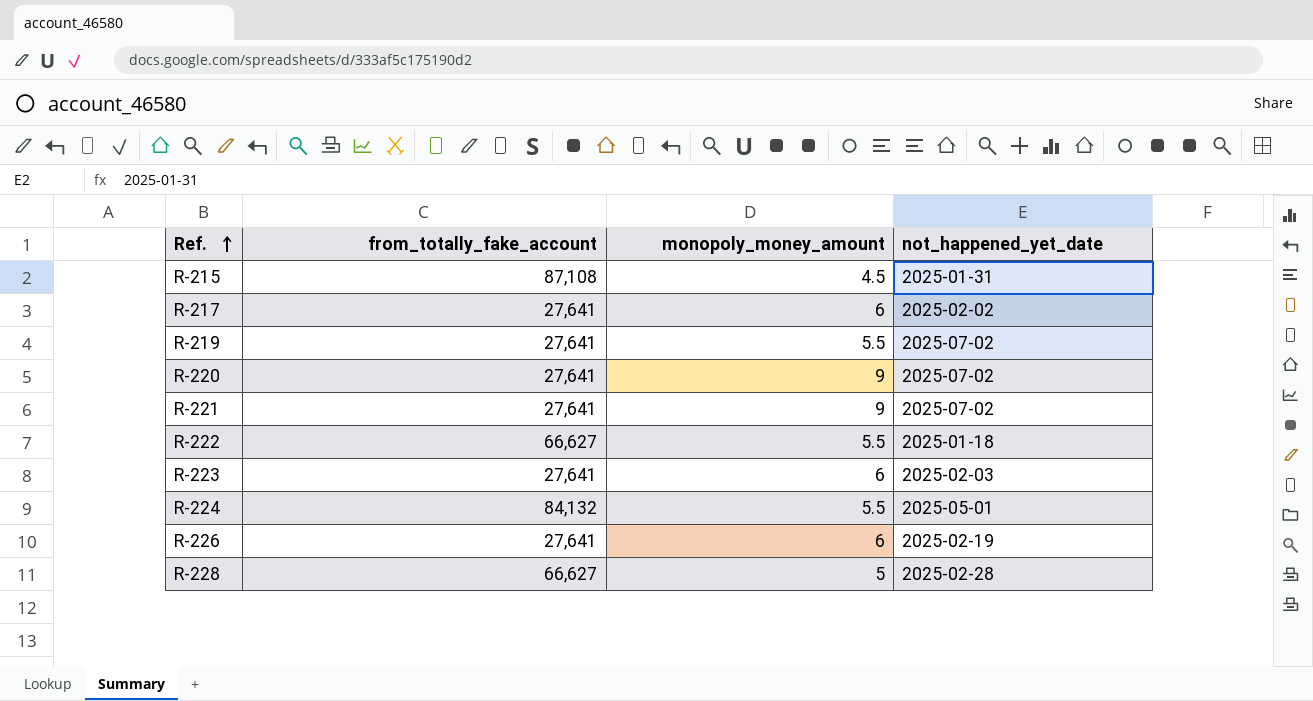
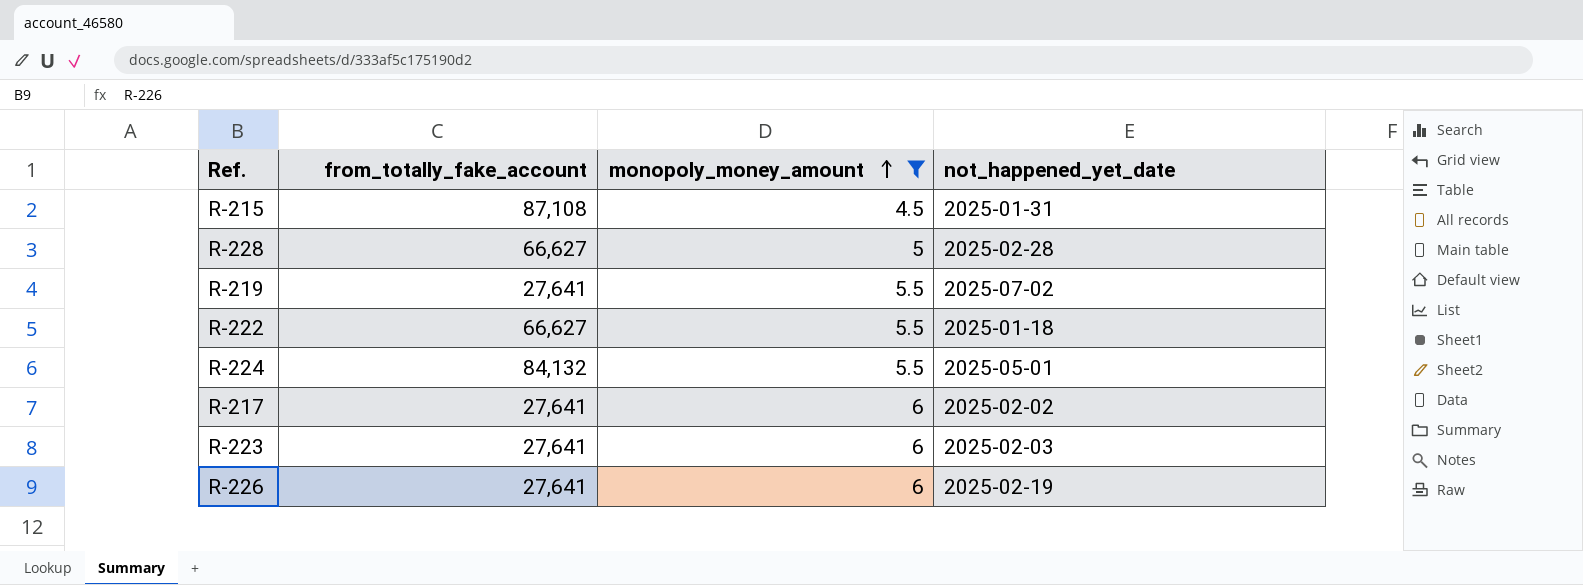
filter: none -> monopoly_money_amount != 9
row order: Ref. ascending -> monopoly_money_amount ascending

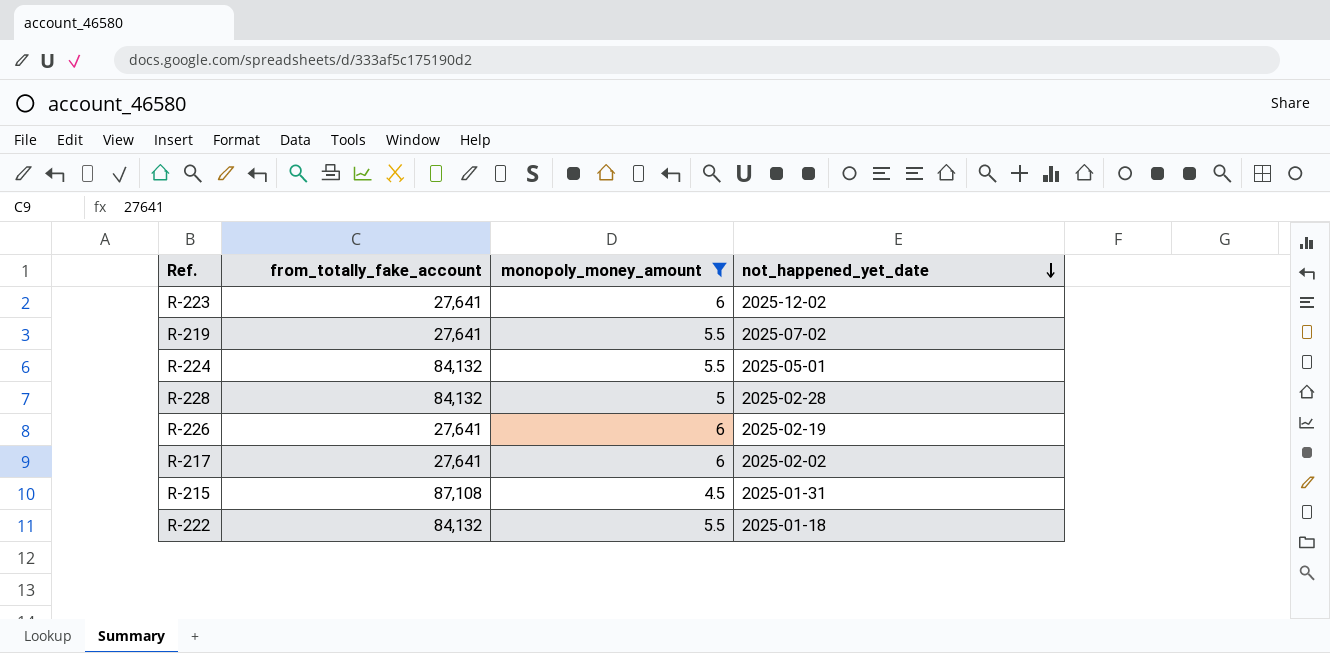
row order: monopoly_money_amount ascending -> not_happened_yet_date descending
R-223 | not_happened_yet_date: 2025-02-03 -> 2025-12-02
R-228 | from_totally_fake_account: 66,627 -> 84,132
R-222 | from_totally_fake_account: 66,627 -> 84,132

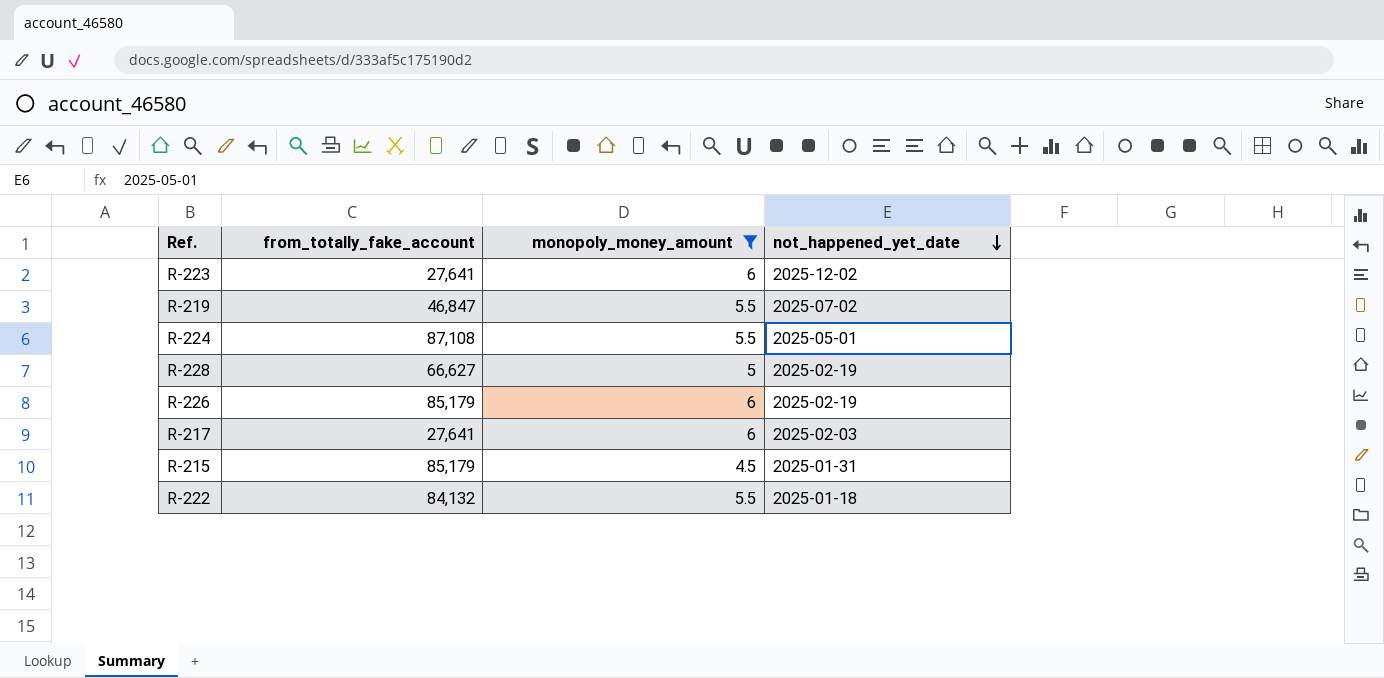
R-219 | from_totally_fake_account: 27,641 -> 46,847
R-224 | from_totally_fake_account: 84,132 -> 87,108
R-228 | from_totally_fake_account: 84,132 -> 66,627
R-228 | not_happened_yet_date: 2025-02-28 -> 2025-02-19
R-226 | from_totally_fake_account: 27,641 -> 85,179
R-217 | not_happened_yet_date: 2025-02-02 -> 2025-02-03
R-215 | from_totally_fake_account: 87,108 -> 85,179

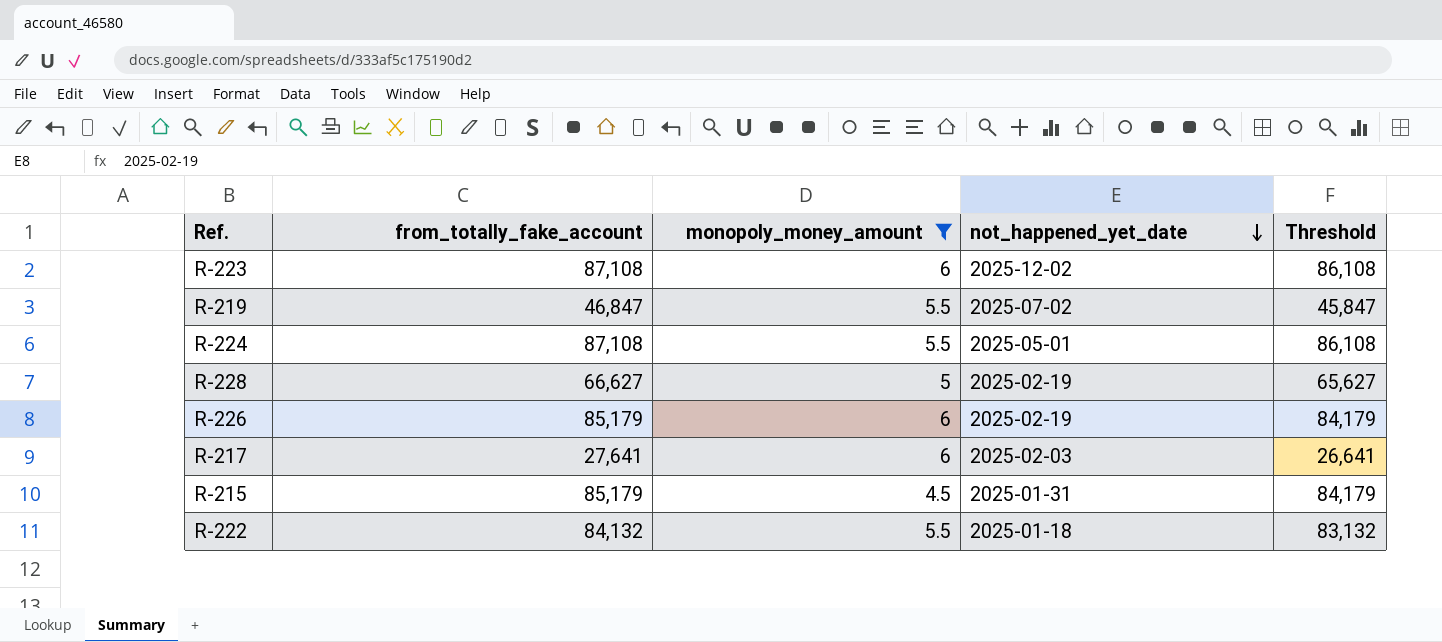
column Threshold | formula: none -> [from_totally_fake_account] - 1000
R-223 | from_totally_fake_account: 27,641 -> 87,108

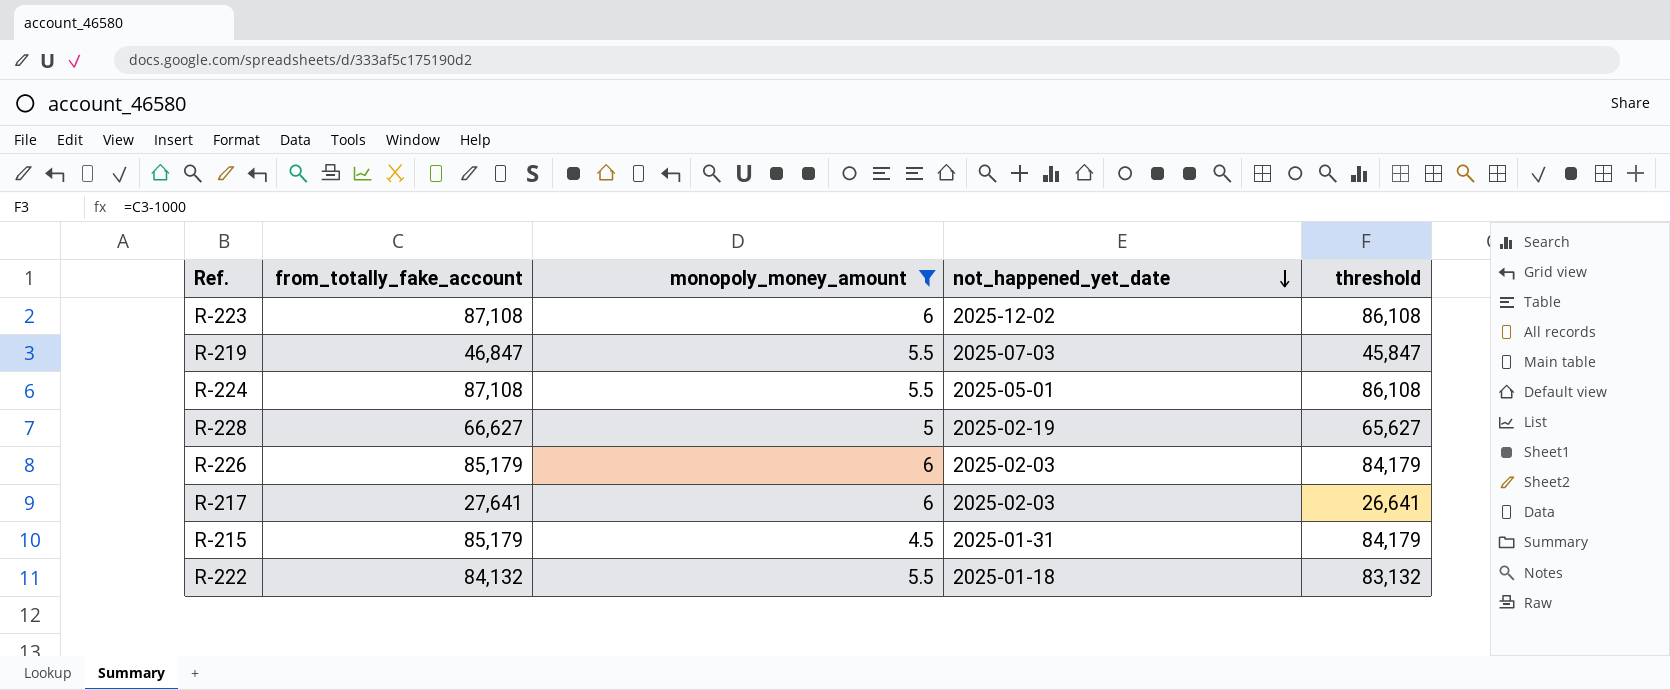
column name: Threshold -> threshold
R-219 | not_happened_yet_date: 2025-07-02 -> 2025-07-03
R-226 | not_happened_yet_date: 2025-02-19 -> 2025-02-03

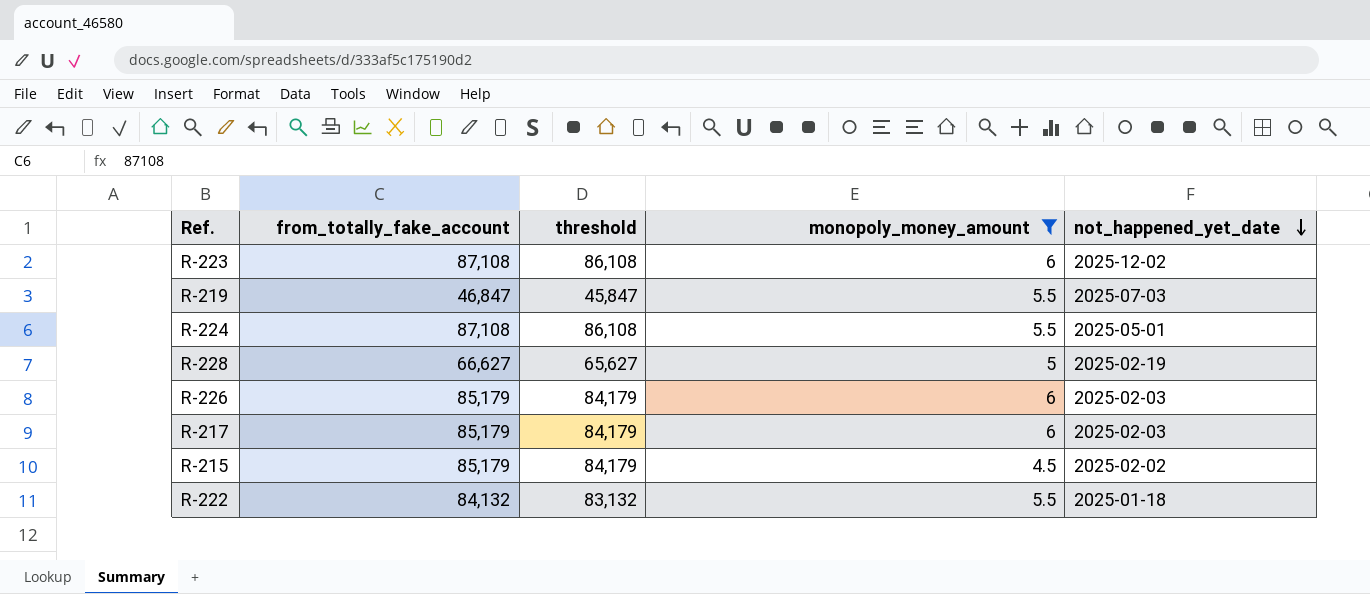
column threshold | position: 5 -> 3
R-217 | from_totally_fake_account: 27,641 -> 85,179
R-217 | threshold: 26,641 -> 84,179
R-215 | not_happened_yet_date: 2025-01-31 -> 2025-02-02

